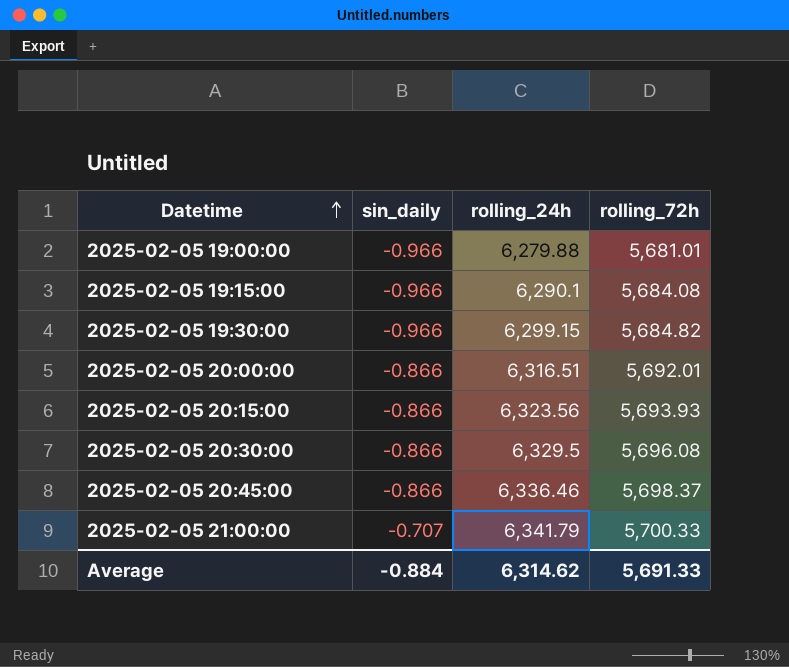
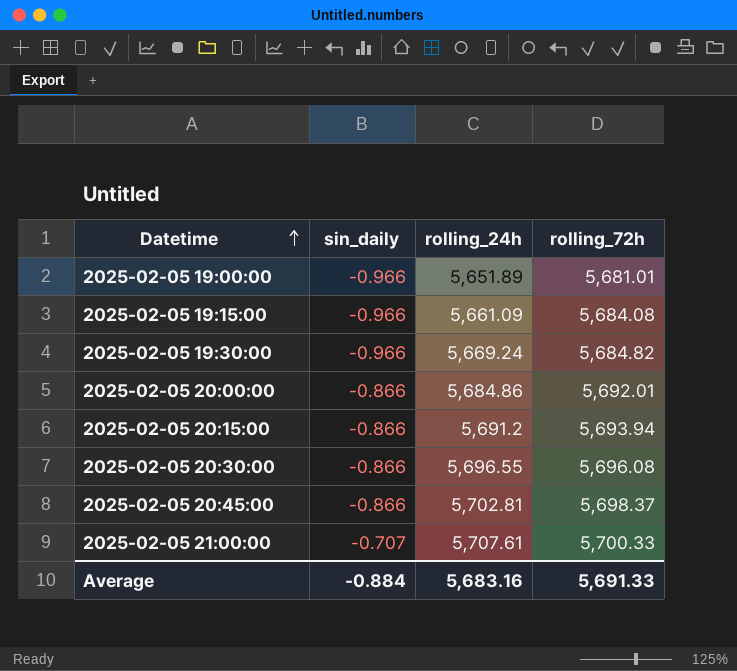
2025-02-05 19:00:00 | rolling_24h: 6,279.88 -> 5,651.89
2025-02-05 19:15:00 | rolling_24h: 6,290.1 -> 5,661.09
2025-02-05 19:30:00 | rolling_24h: 6,299.15 -> 5,669.24
2025-02-05 20:00:00 | rolling_24h: 6,316.51 -> 5,684.86
2025-02-05 20:15:00 | rolling_24h: 6,323.56 -> 5,691.2
2025-02-05 20:15:00 | rolling_72h: 5,693.93 -> 5,693.94
2025-02-05 20:30:00 | rolling_24h: 6,329.5 -> 5,696.55
2025-02-05 20:45:00 | rolling_24h: 6,336.46 -> 5,702.81
2025-02-05 21:00:00 | rolling_24h: 6,341.79 -> 5,707.61
Average | rolling_24h: 6,314.62 -> 5,683.16

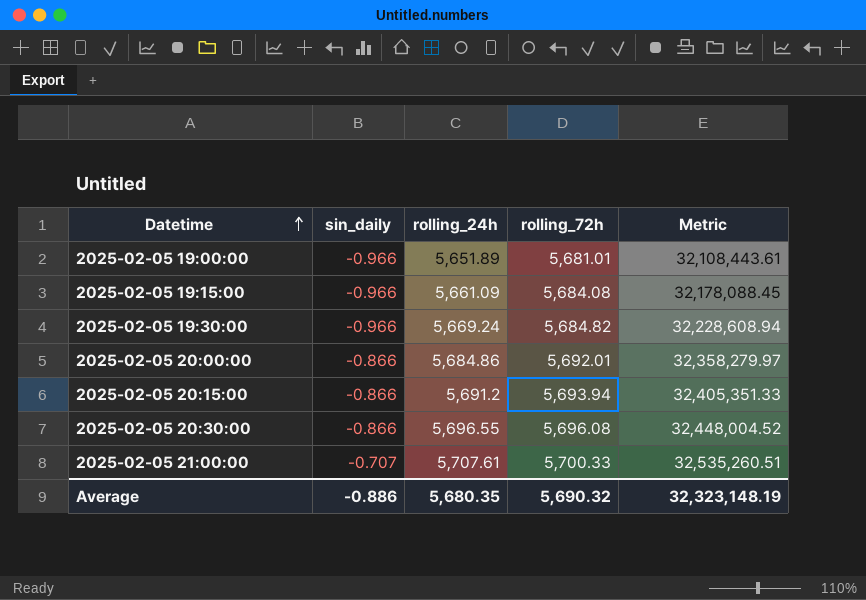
column Metric | formula: none -> [rolling_24h] * [rolling_72h]
row 2025-02-05 20:45:00: -0.866 | 5,702.81 | 5,698.37 -> none
Average | sin_daily: -0.884 -> -0.886
Average | rolling_24h: 5,683.16 -> 5,680.35
Average | rolling_72h: 5,691.33 -> 5,690.32

